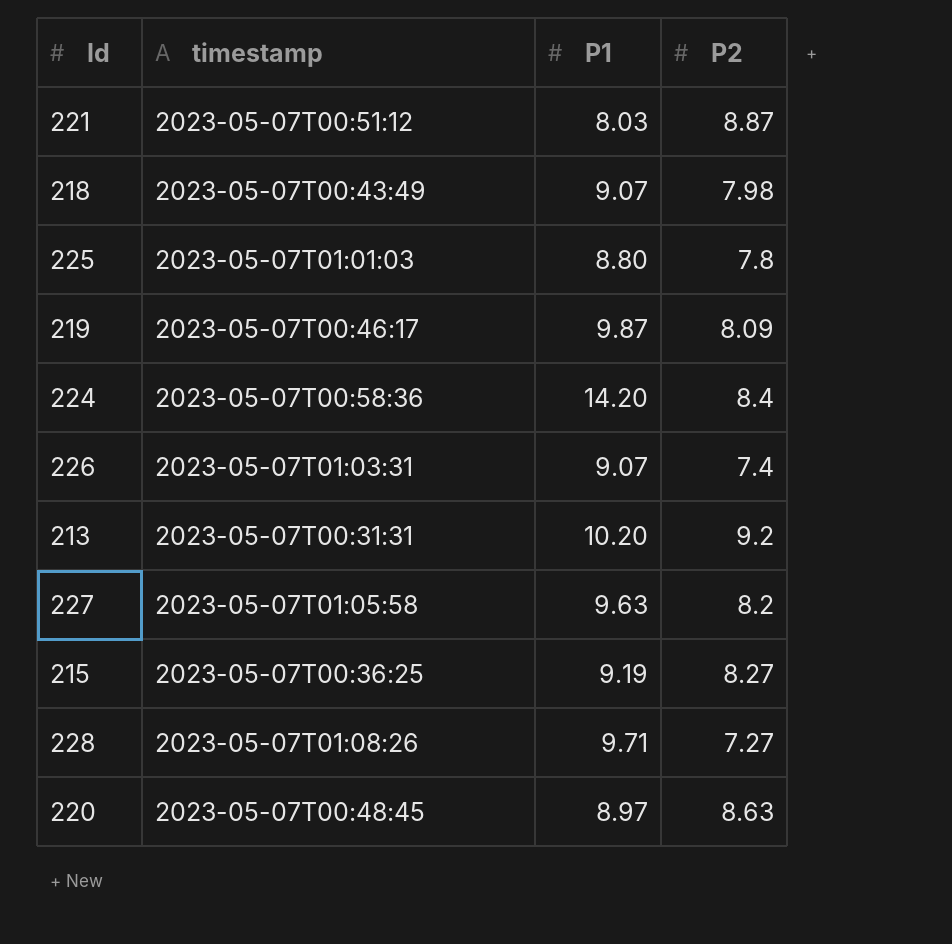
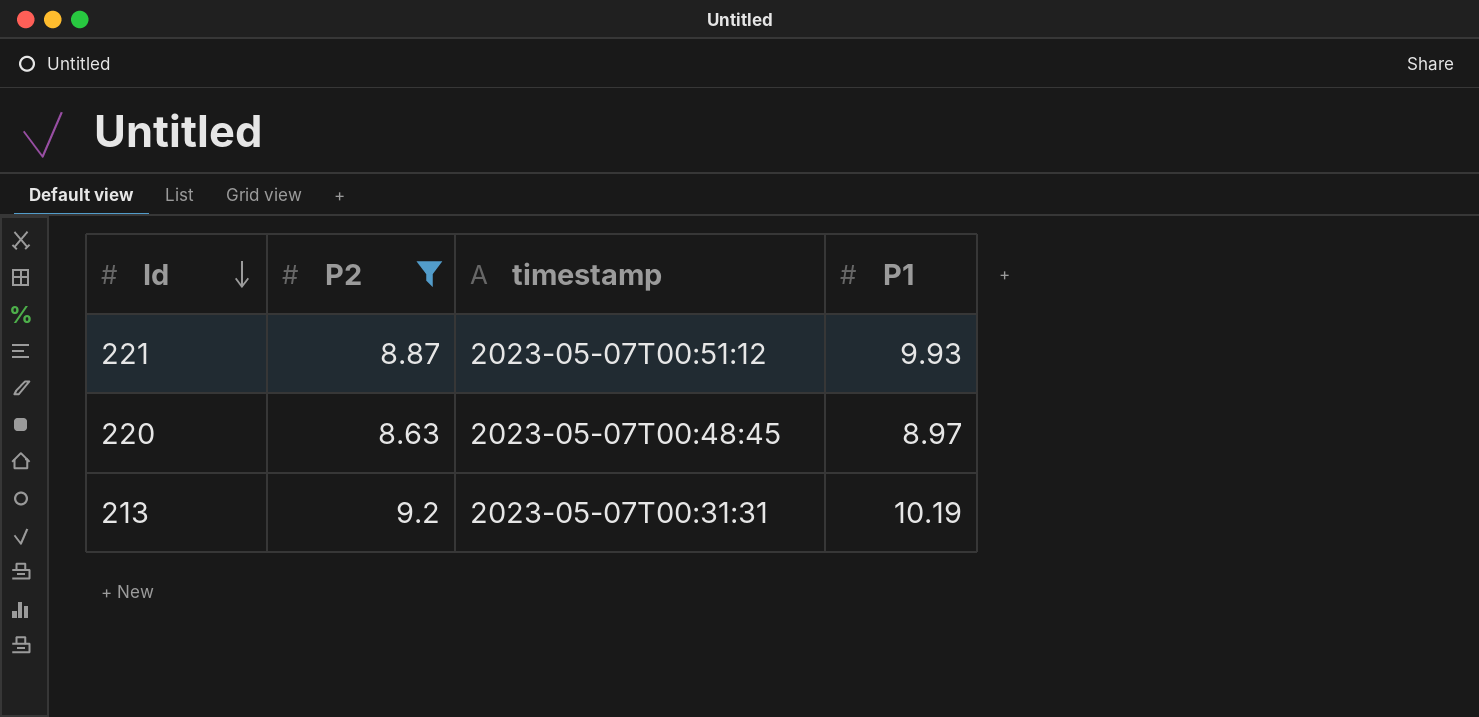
filter: none -> P2 >= 8.63
row order: none -> Id descending
column P2 | position: 4 -> 2
221 | P1: 8.03 -> 9.93
213 | P1: 10.20 -> 10.19

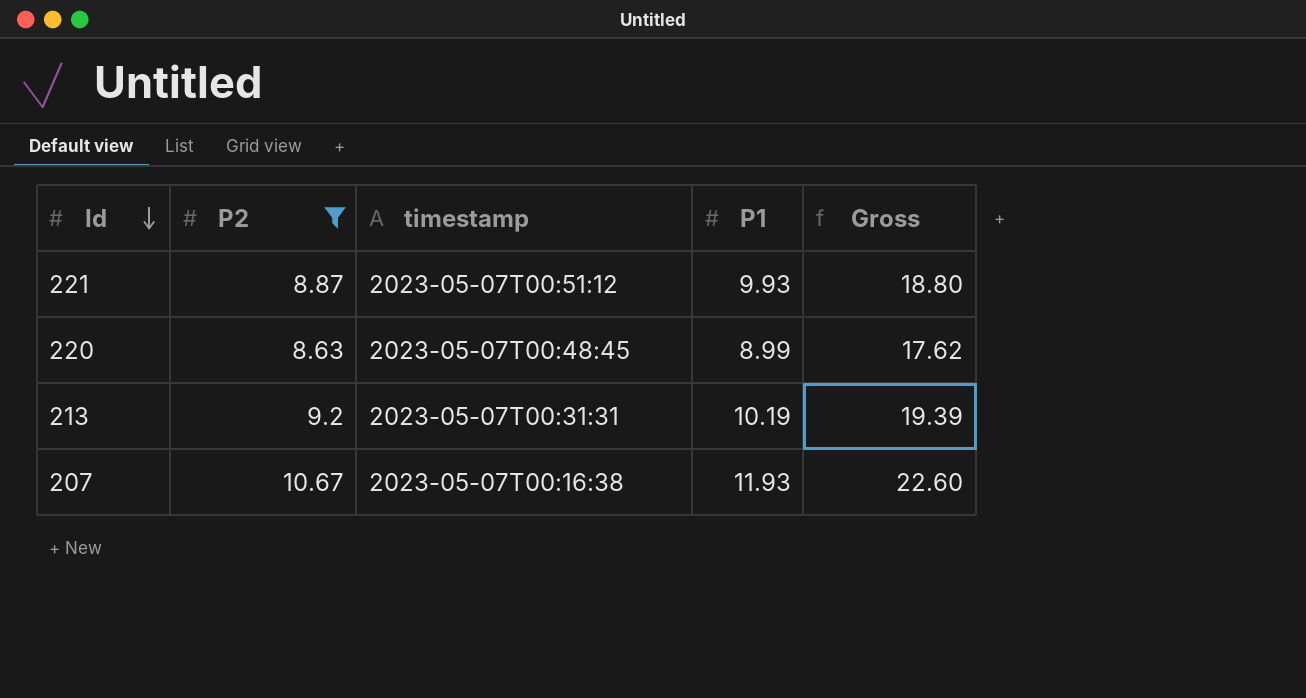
column Gross | formula: none -> [P2] + [P1]
220 | P1: 8.97 -> 8.99
row 207: none -> 10.67 | 2023-05-07T00:16:38 | 11.93 | 22.60

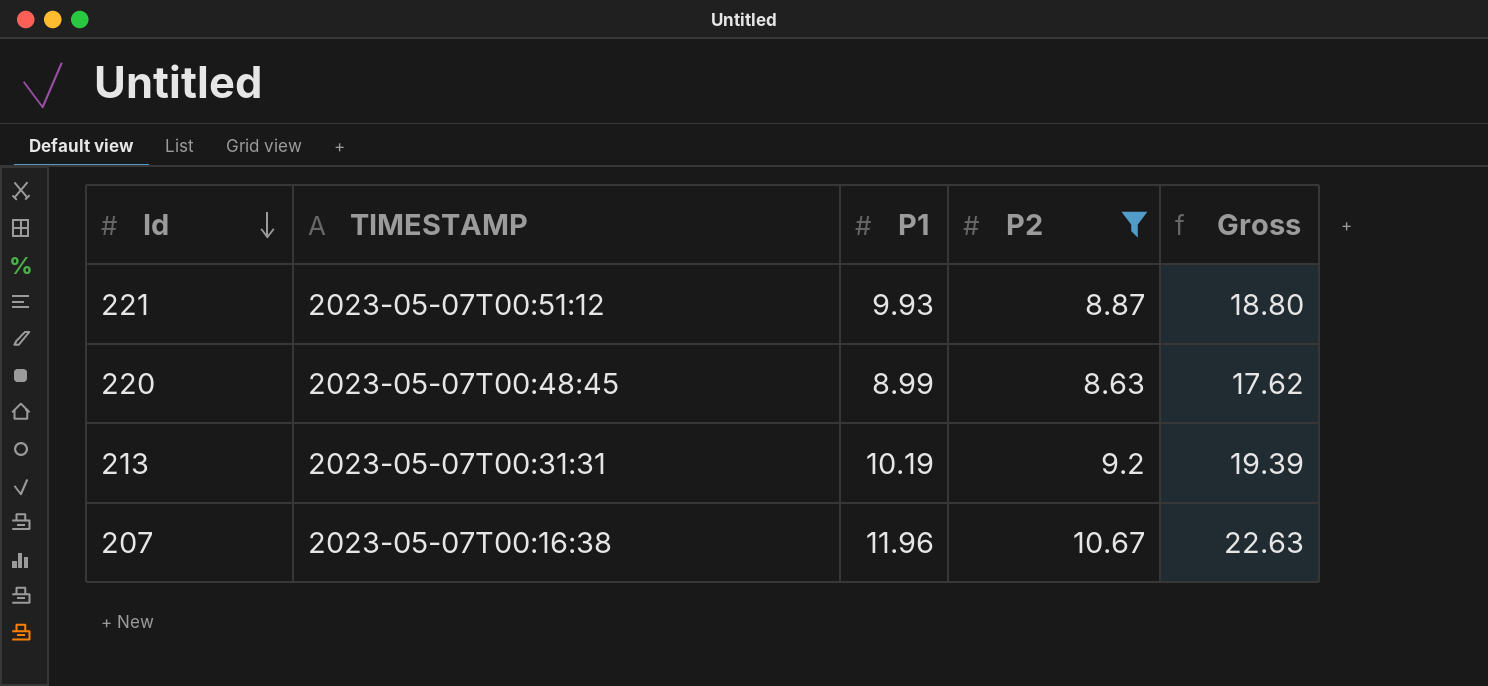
column name: timestamp -> TIMESTAMP
column P2 | position: 2 -> 4
207 | P1: 11.93 -> 11.96
207 | Gross: 22.60 -> 22.63

